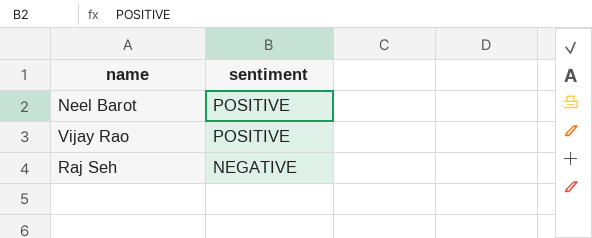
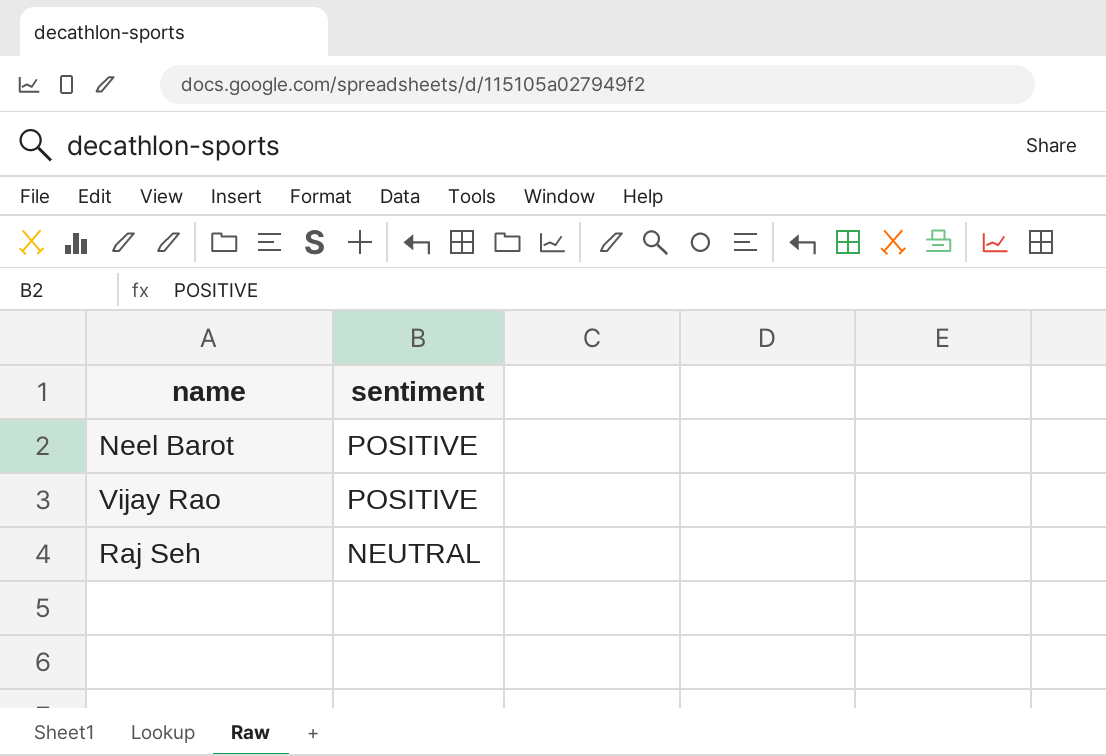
Raj Seh | sentiment: NEGATIVE -> NEUTRAL

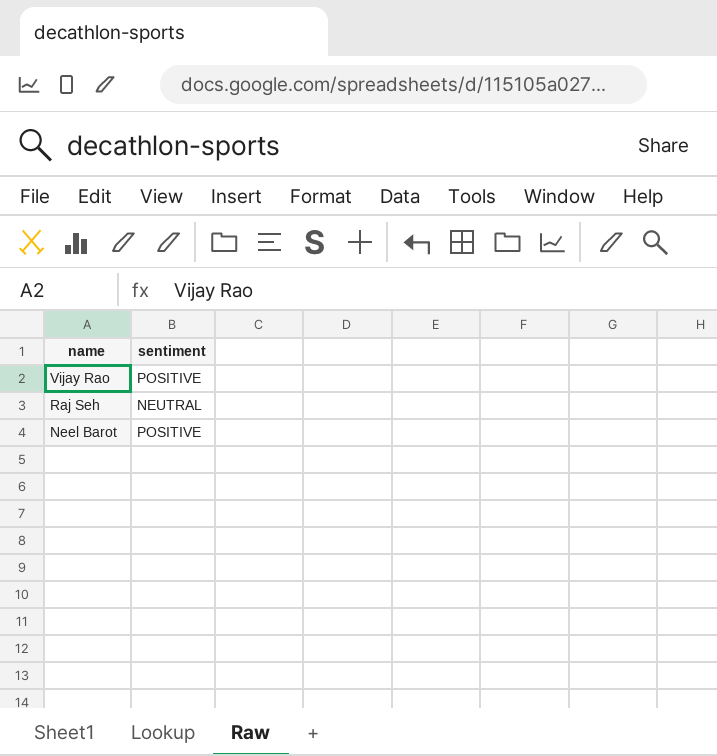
row order: sentiment descending -> name descending

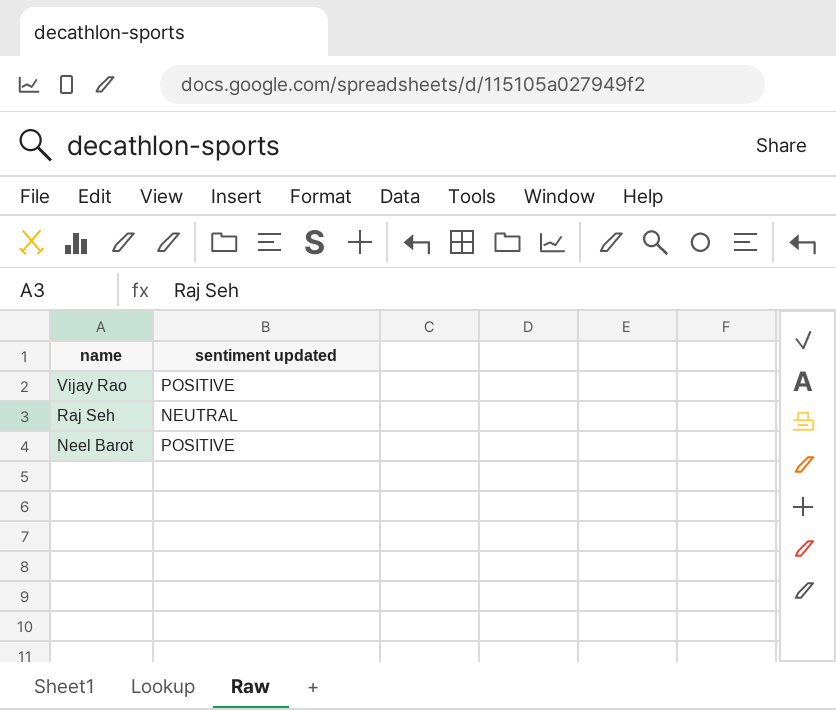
column name: sentiment -> sentiment updated

